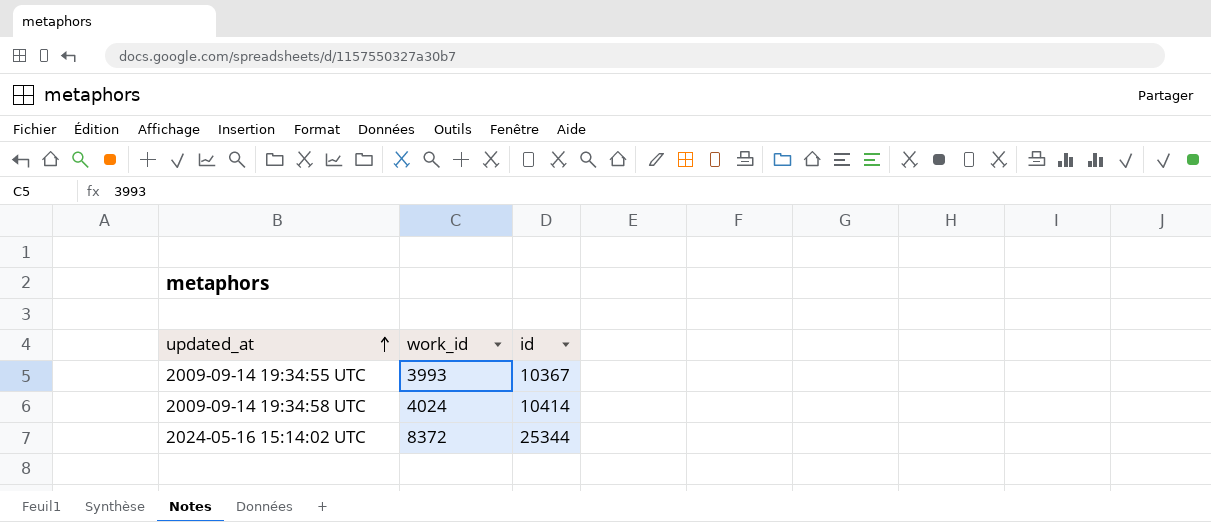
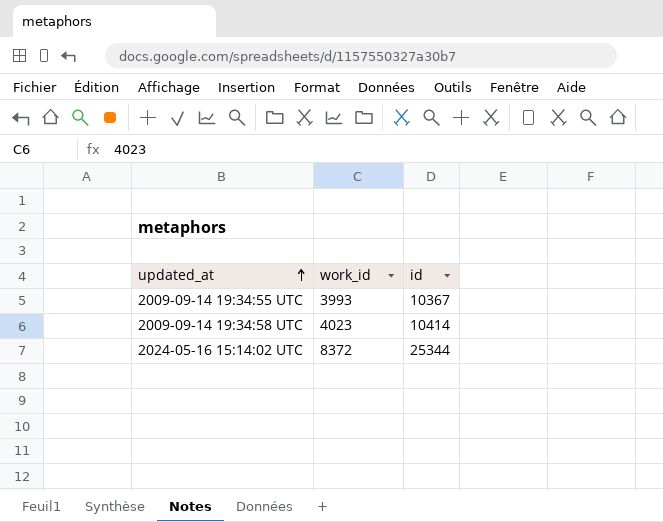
2009-09-14 19:34:58 UTC | work_id: 4024 -> 4023

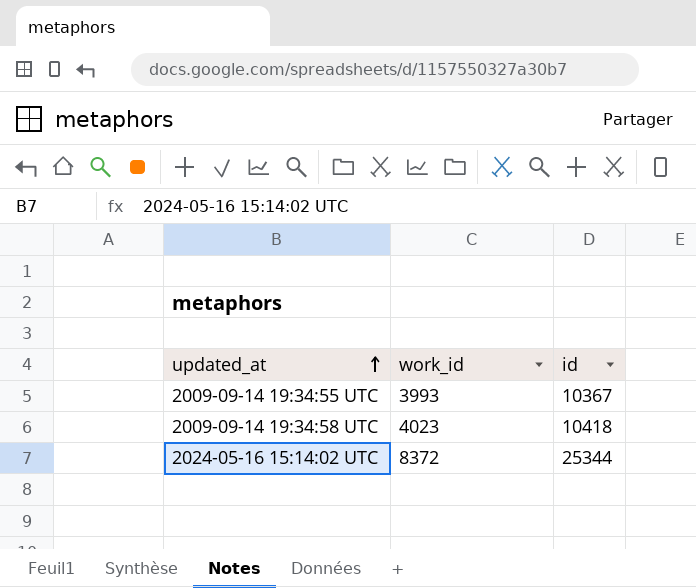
2009-09-14 19:34:58 UTC | id: 10414 -> 10418

